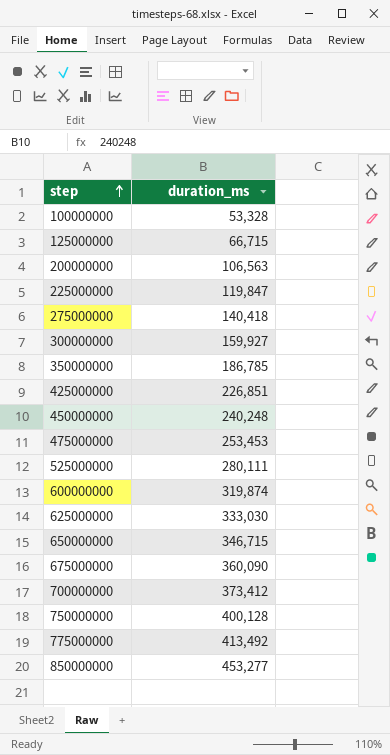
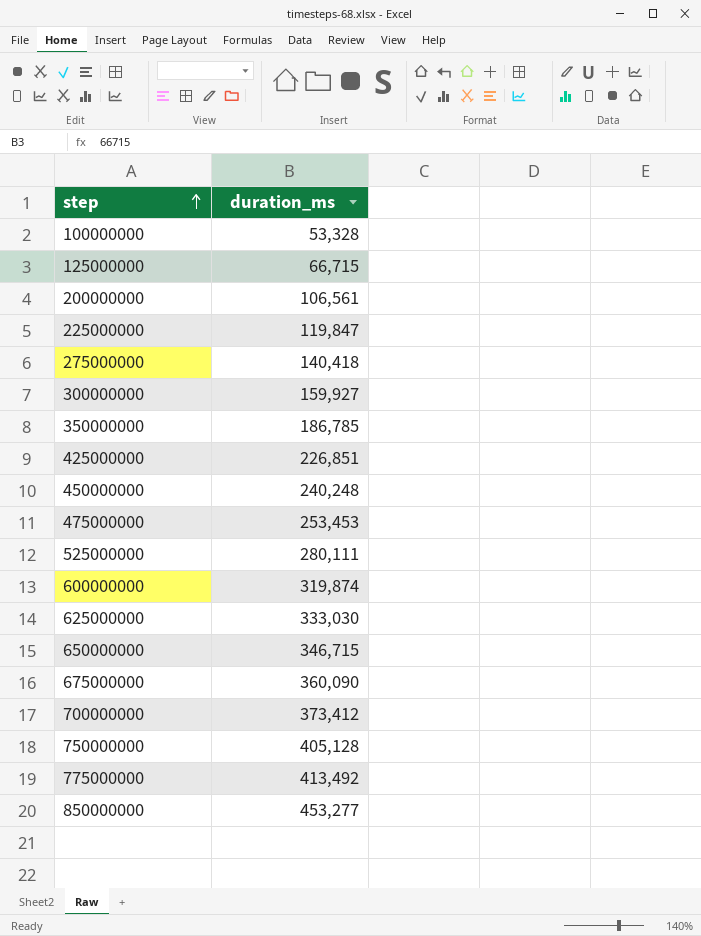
200000000 | duration_ms: 106,563 -> 106,561
750000000 | duration_ms: 400,128 -> 405,128

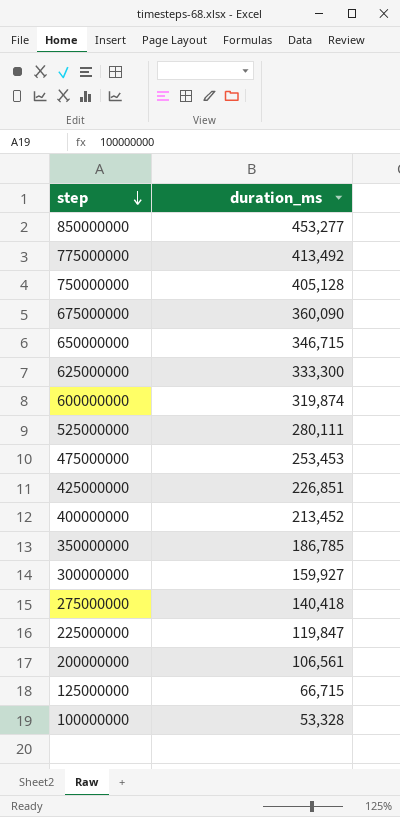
row order: step ascending -> step descending
row 450000000: 240,248 -> none
row 700000000: 373,412 -> none
625000000 | duration_ms: 333,030 -> 333,300
row 400000000: none -> 213,452

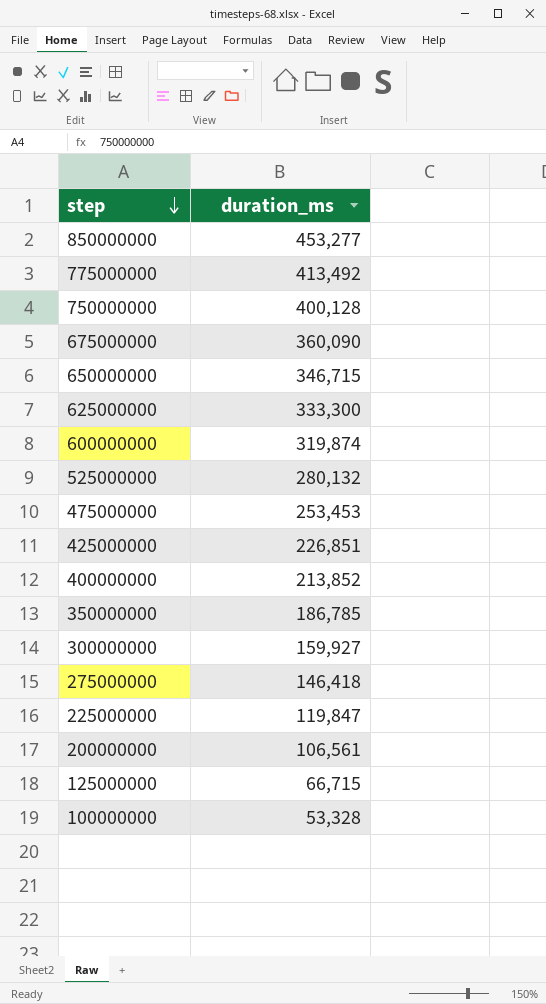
750000000 | duration_ms: 405,128 -> 400,128
525000000 | duration_ms: 280,111 -> 280,132
400000000 | duration_ms: 213,452 -> 213,852
275000000 | duration_ms: 140,418 -> 146,418

